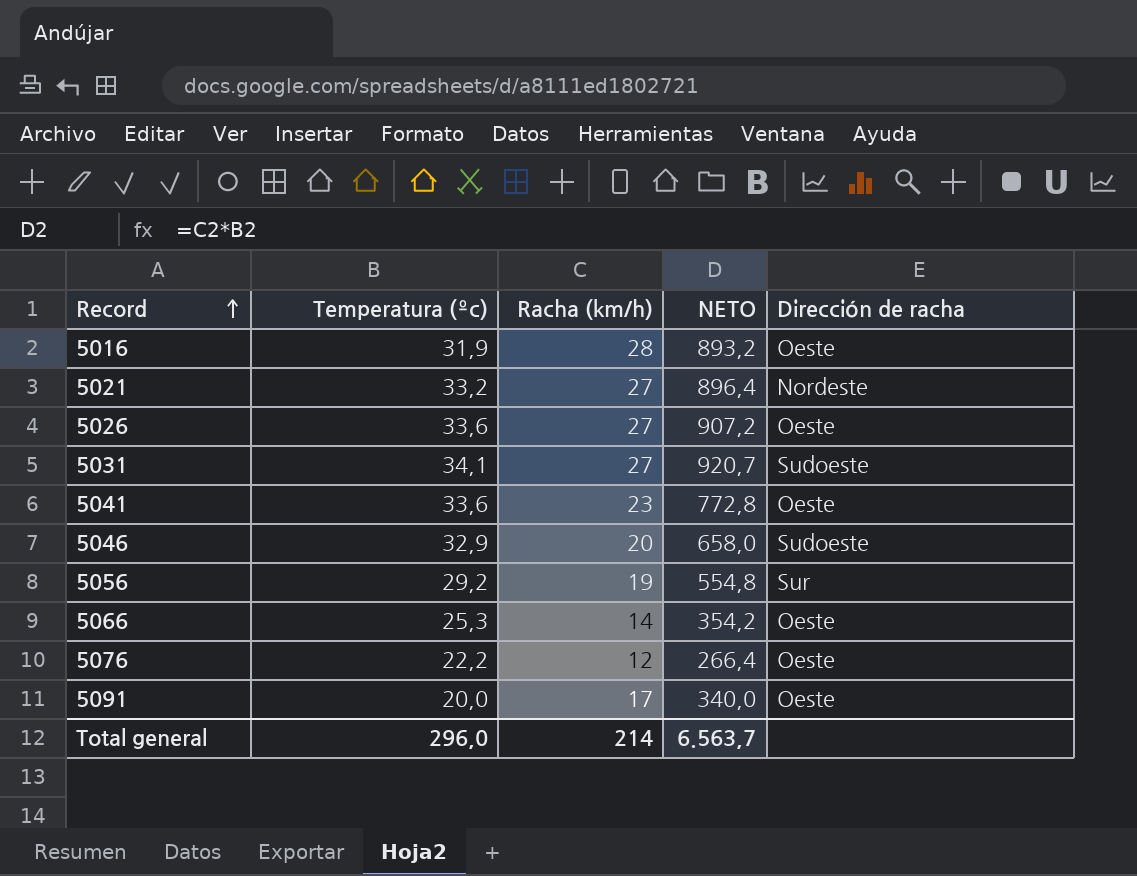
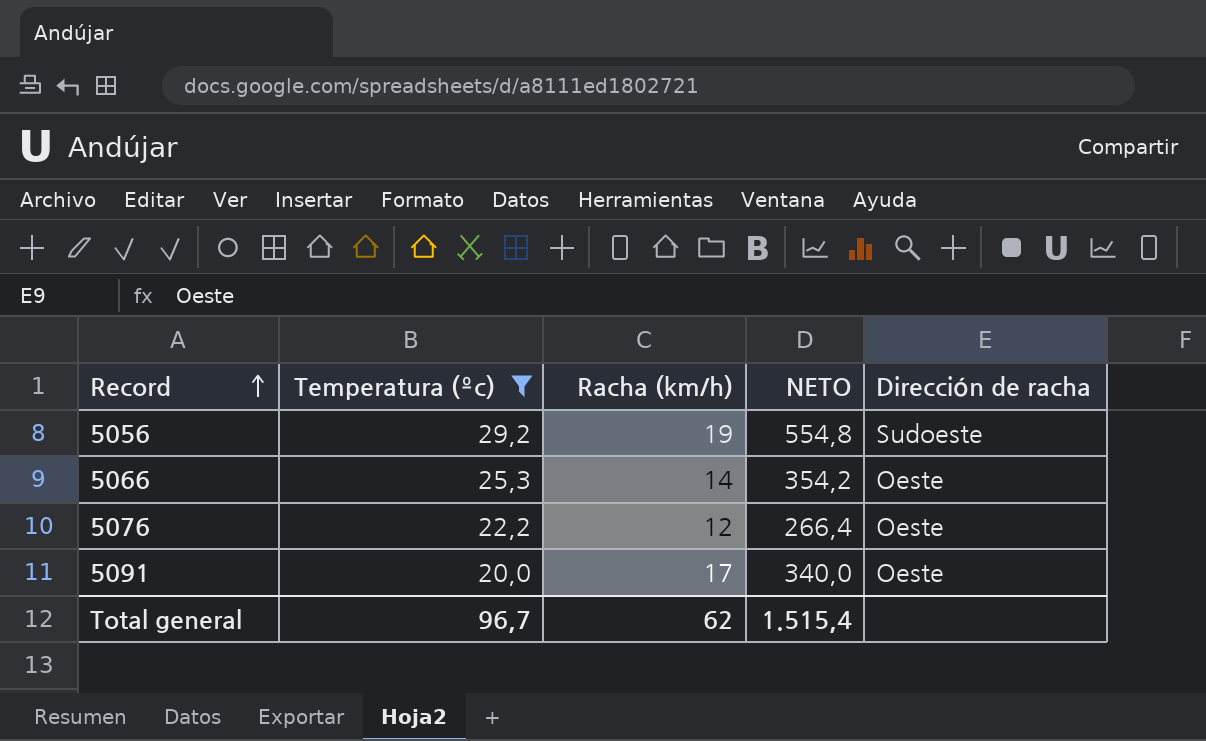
filter: none -> Temperatura (ºc) <= 29,2
5056 | Dirección de racha: Sur -> Sudoeste
Total general | Temperatura (ºc): 296,0 -> 96,7
Total general | Racha (km/h): 214 -> 62
Total general | NETO: 6.563,7 -> 1.515,4

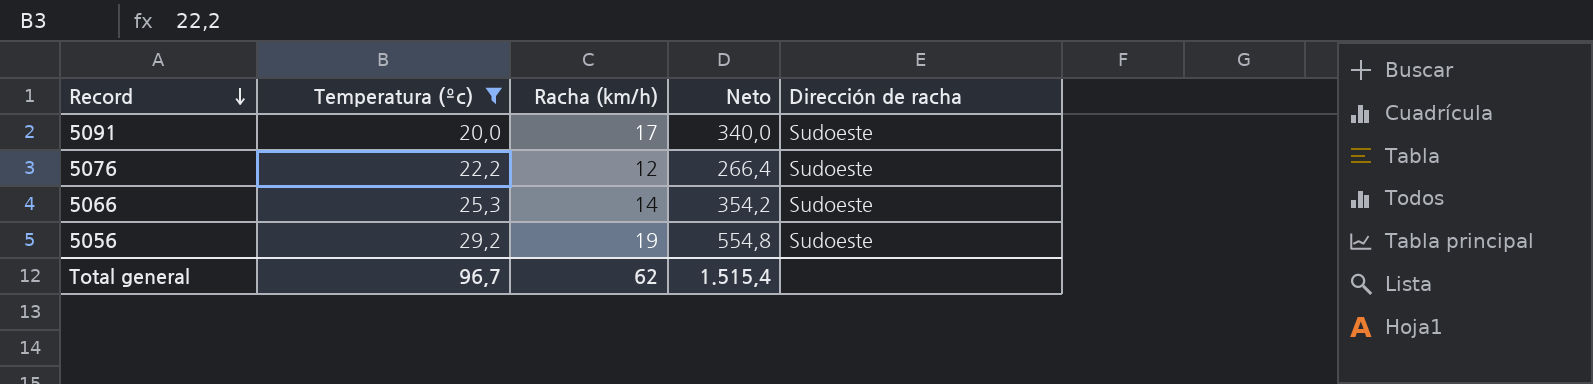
row order: Record ascending -> Record descending
column name: NETO -> Neto
5091 | Dirección de racha: Oeste -> Sudoeste
5076 | Dirección de racha: Oeste -> Sudoeste
5066 | Dirección de racha: Oeste -> Sudoeste

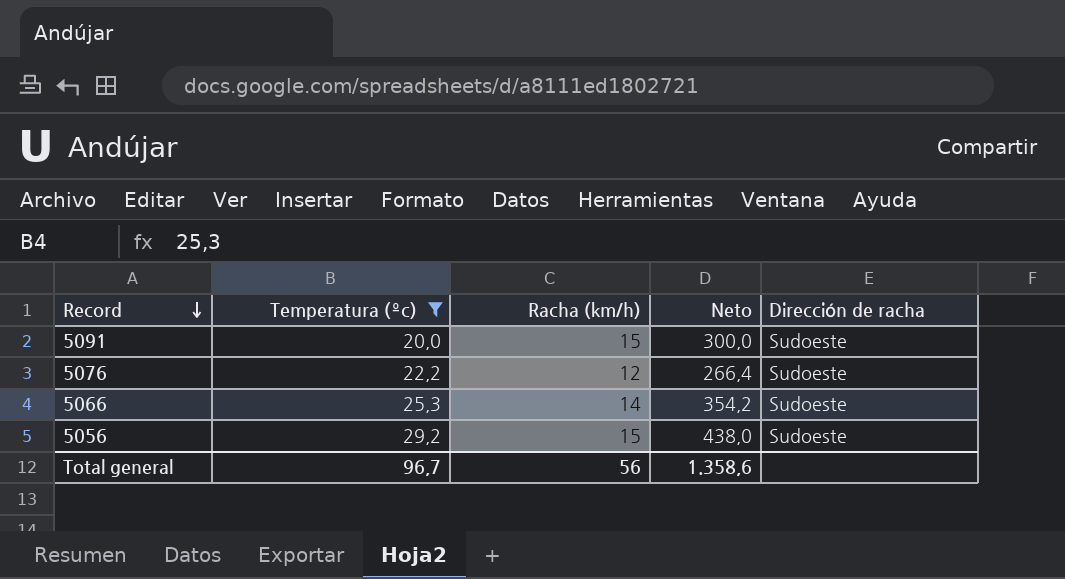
5091 | Racha (km/h): 17 -> 15
5091 | Neto: 340,0 -> 300,0
5056 | Racha (km/h): 19 -> 15
5056 | Neto: 554,8 -> 438,0
Total general | Racha (km/h): 62 -> 56
Total general | Neto: 1.515,4 -> 1.358,6

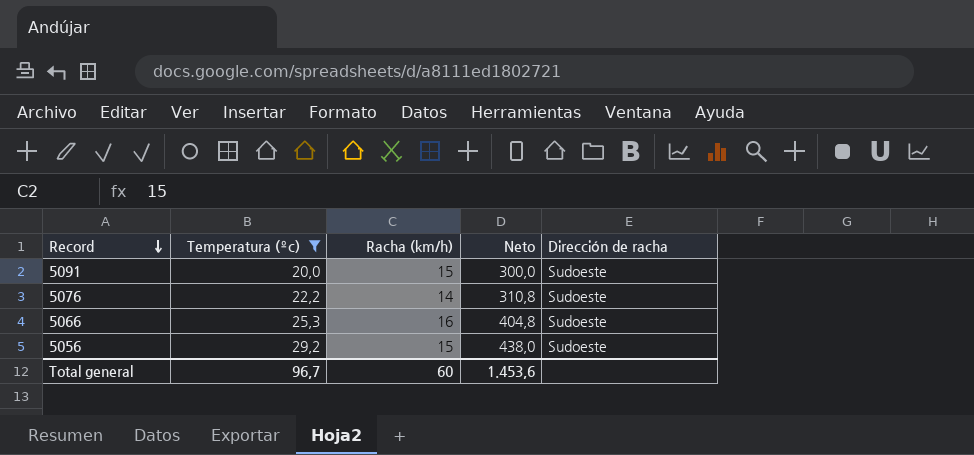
5076 | Racha (km/h): 12 -> 14
5076 | Neto: 266,4 -> 310,8
5066 | Racha (km/h): 14 -> 16
5066 | Neto: 354,2 -> 404,8
Total general | Racha (km/h): 56 -> 60
Total general | Neto: 1.358,6 -> 1.453,6

